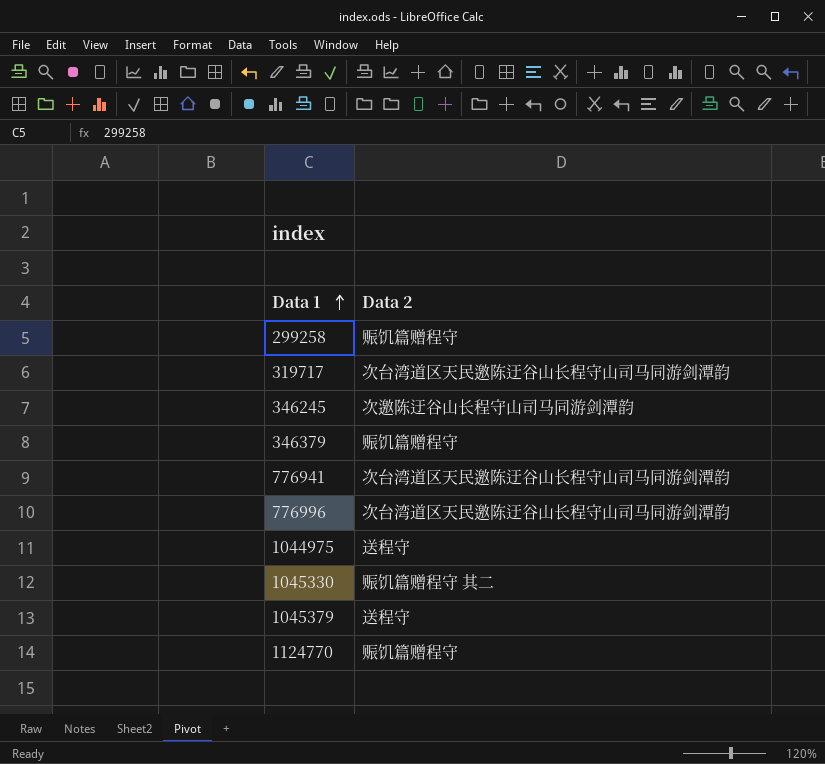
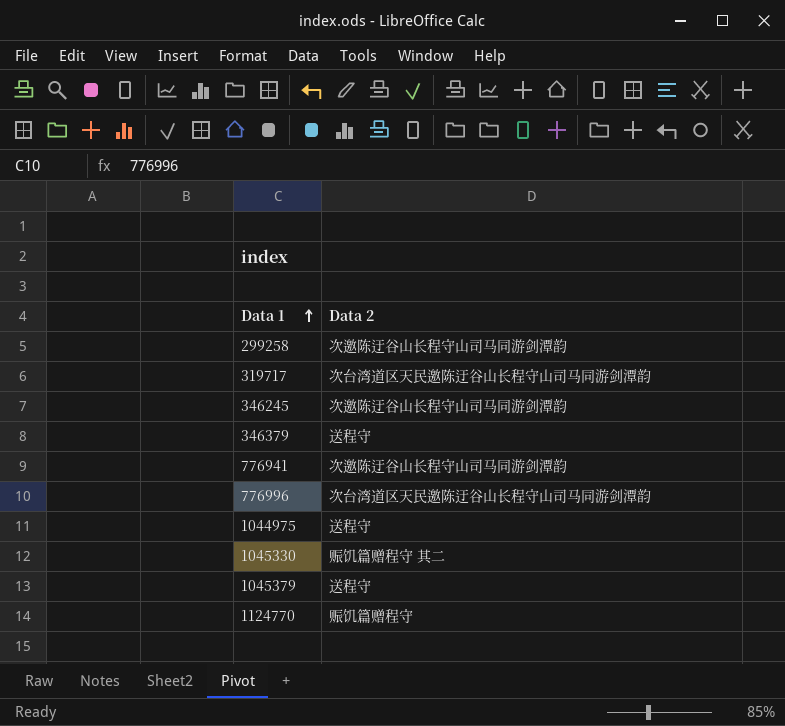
299258 | Data 2: 赈饥篇赠程守 -> 次邀陈迂谷山长程守山司马同游剑潭韵
346379 | Data 2: 赈饥篇赠程守 -> 送程守
776941 | Data 2: 次台湾道区天民邀陈迂谷山长程守山司马同游剑潭韵 -> 次邀陈迂谷山长程守山司马同游剑潭韵

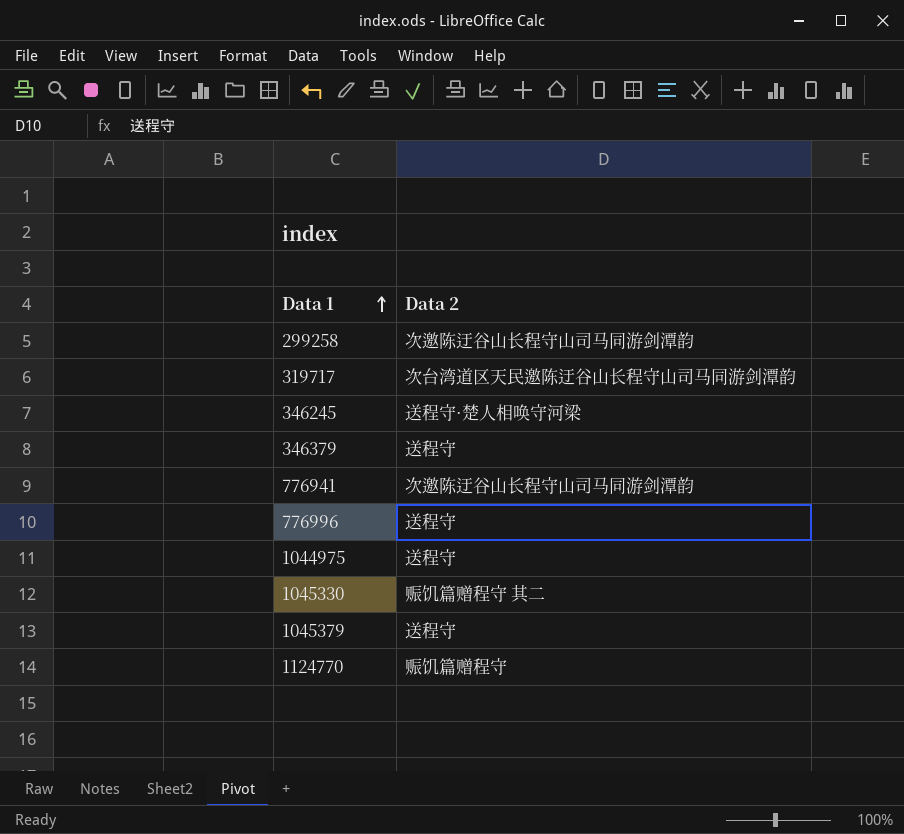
346245 | Data 2: 次邀陈迂谷山长程守山司马同游剑潭韵 -> 送程守·楚人相唤守河梁
776996 | Data 2: 次台湾道区天民邀陈迂谷山长程守山司马同游剑潭韵 -> 送程守

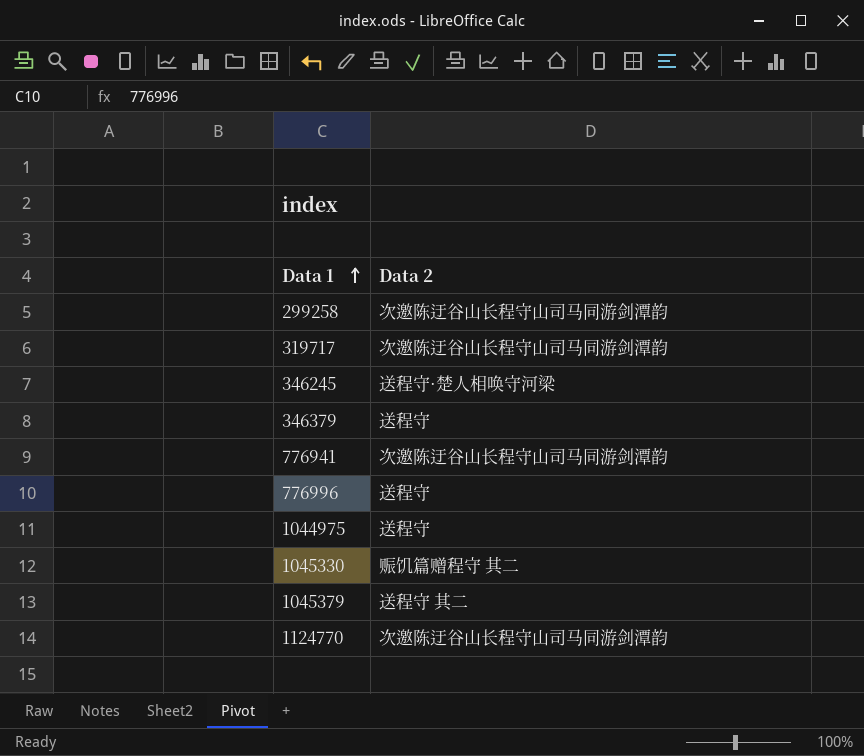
319717 | Data 2: 次台湾道区天民邀陈迂谷山长程守山司马同游剑潭韵 -> 次邀陈迂谷山长程守山司马同游剑潭韵
1045379 | Data 2: 送程守 -> 送程守 其二
1124770 | Data 2: 赈饥篇赠程守 -> 次邀陈迂谷山长程守山司马同游剑潭韵

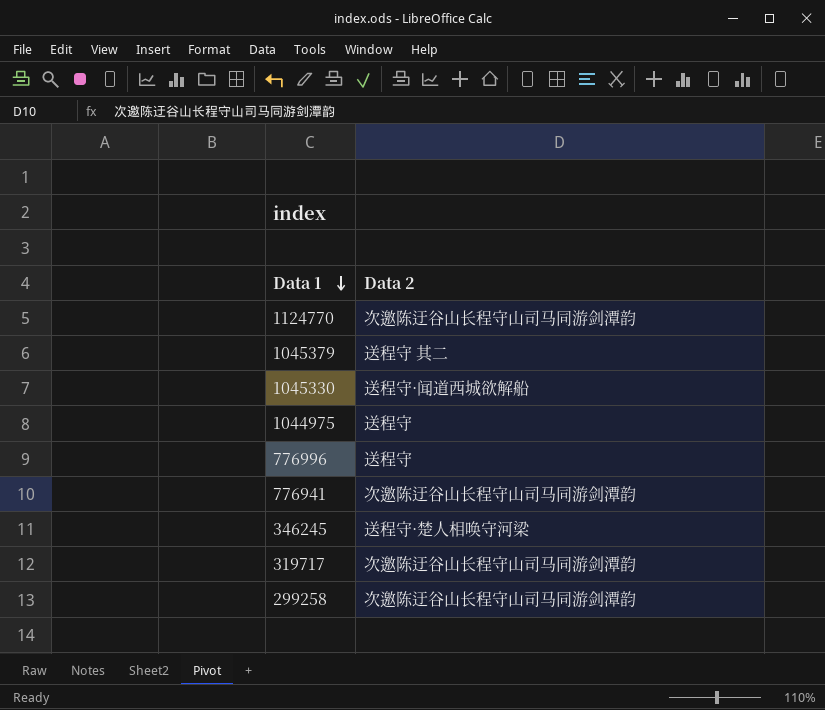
row order: Data 1 ascending -> Data 1 descending
row 346379: 送程守 -> none
1045330 | Data 2: 赈饥篇赠程守 其二 -> 送程守·闻道西城欲解船

